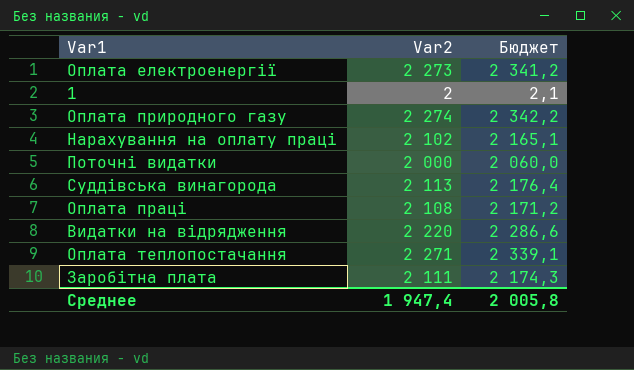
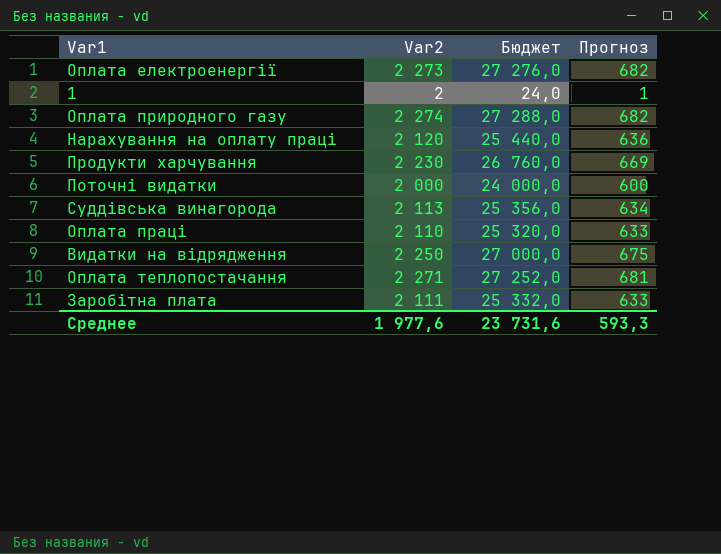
column Бюджет | formula: [Var2] * 1,03 -> [Var2] * 12
column Прогноз | formula: none -> [Var2] * 0,3
Нарахування на оплату праці | Var2: 2 102 -> 2 120
row Продукти харчування: none -> 2 230 | 26 760,0 | 669
Оплата праці | Var2: 2 108 -> 2 110
Видатки на відрядження | Var2: 2 220 -> 2 250
Среднее | Var2: 1 947,4 -> 1 977,6
Среднее | Бюджет: 2 005,8 -> 23 731,6

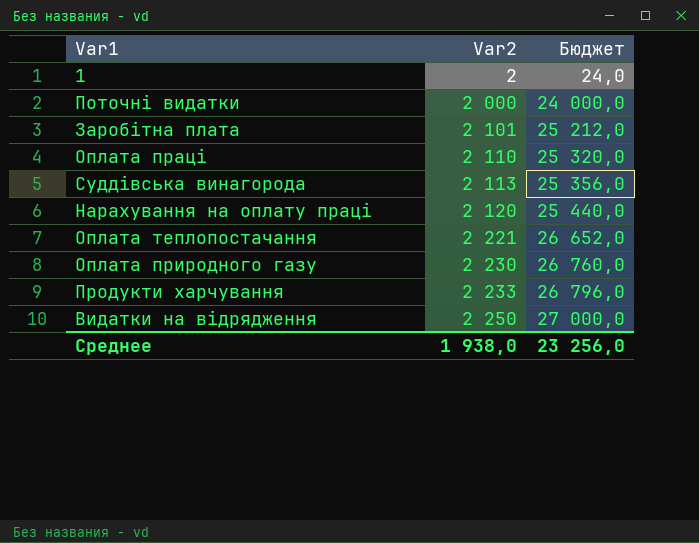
row order: none -> Var2 ascending
column Прогноз | formula: [Var2] * 0,3 -> none
row Оплата електроенергії: 2 273 | 27 276,0 | 682 -> none
Заробітна плата | Var2: 2 111 -> 2 101
Заробітна плата | Бюджет: 25 332,0 -> 25 212,0
Оплата теплопостачання | Var2: 2 271 -> 2 221
Оплата теплопостачання | Бюджет: 27 252,0 -> 26 652,0
Оплата природного газу | Var2: 2 274 -> 2 230
Оплата природного газу | Бюджет: 27 288,0 -> 26 760,0
Продукти харчування | Var2: 2 230 -> 2 233
Продукти харчування | Бюджет: 26 760,0 -> 26 796,0
Среднее | Var2: 1 977,6 -> 1 938,0
Среднее | Бюджет: 23 731,6 -> 23 256,0

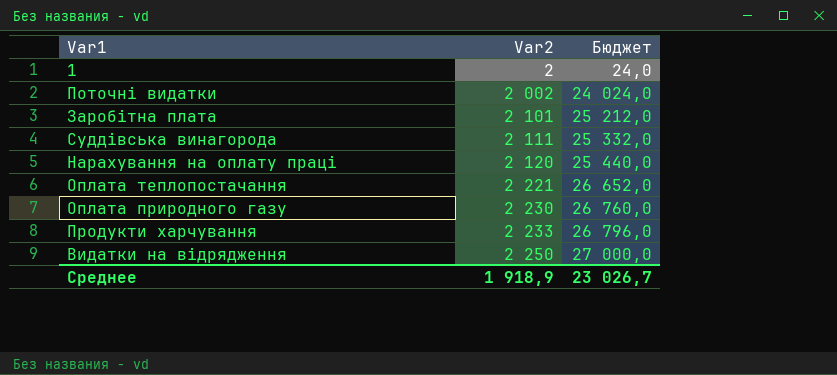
row Оплата праці: 2 110 | 25 320,0 -> none
Поточні видатки | Var2: 2 000 -> 2 002
Поточні видатки | Бюджет: 24 000,0 -> 24 024,0
Суддівська винагорода | Var2: 2 113 -> 2 111
Суддівська винагорода | Бюджет: 25 356,0 -> 25 332,0
Среднее | Var2: 1 938,0 -> 1 918,9
Среднее | Бюджет: 23 256,0 -> 23 026,7

